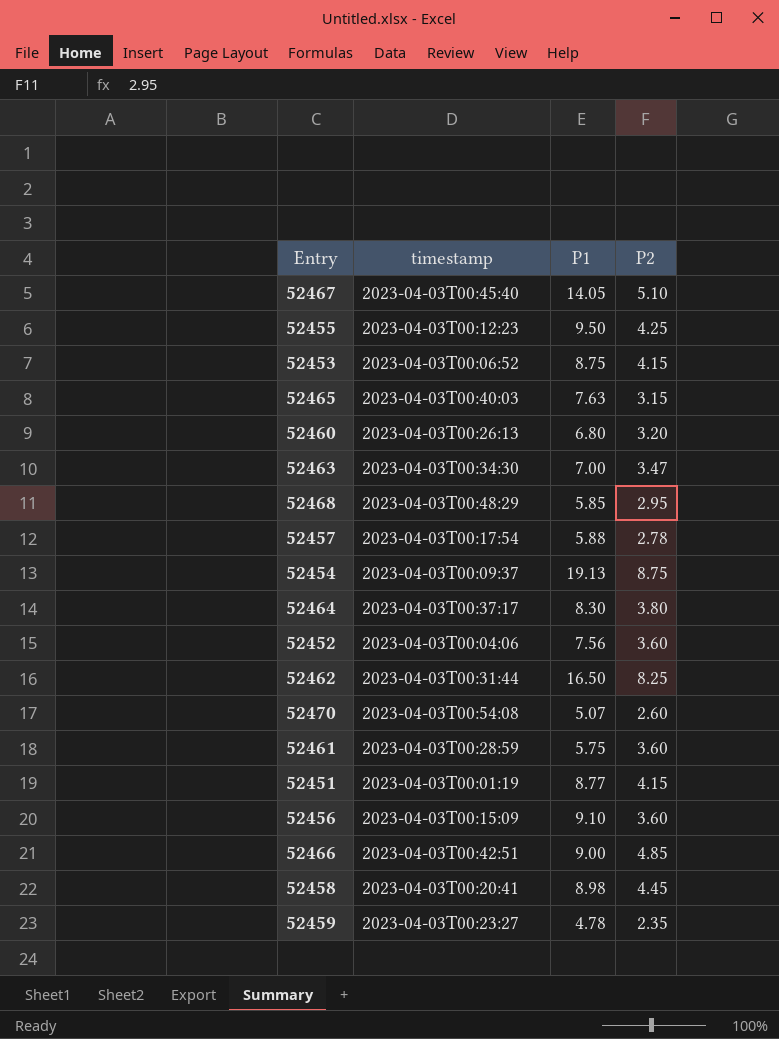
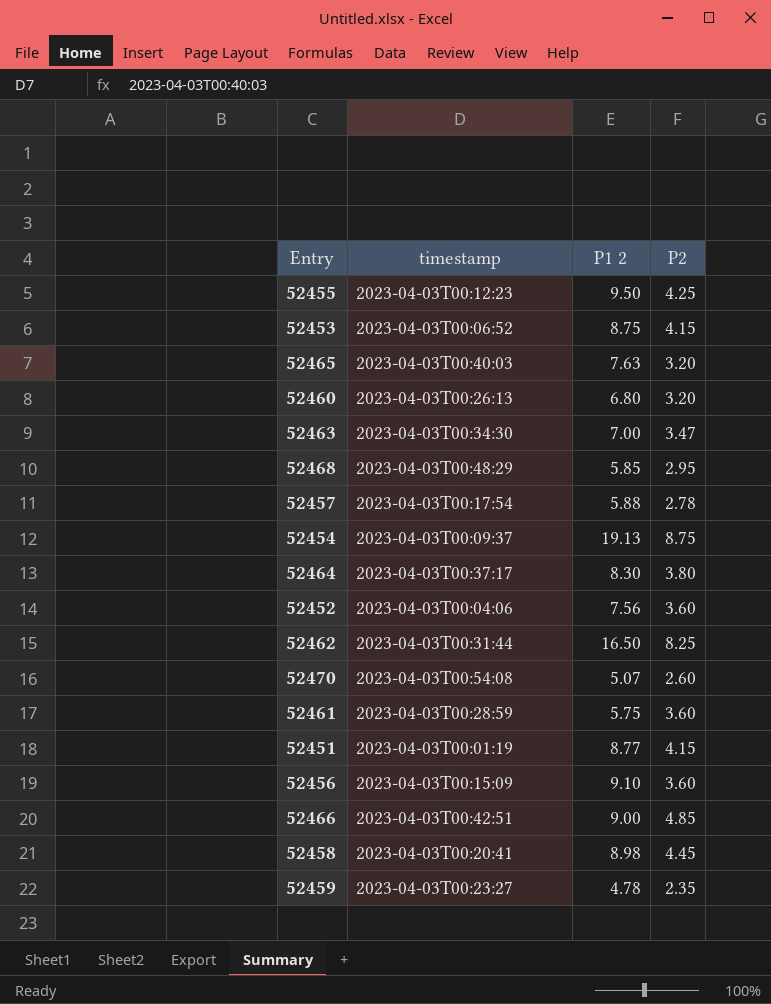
column name: P1 -> P1 2
row 52467: 2023-04-03T00:45:40 | 14.05 | 5.10 -> none
52465 | P2: 3.15 -> 3.20

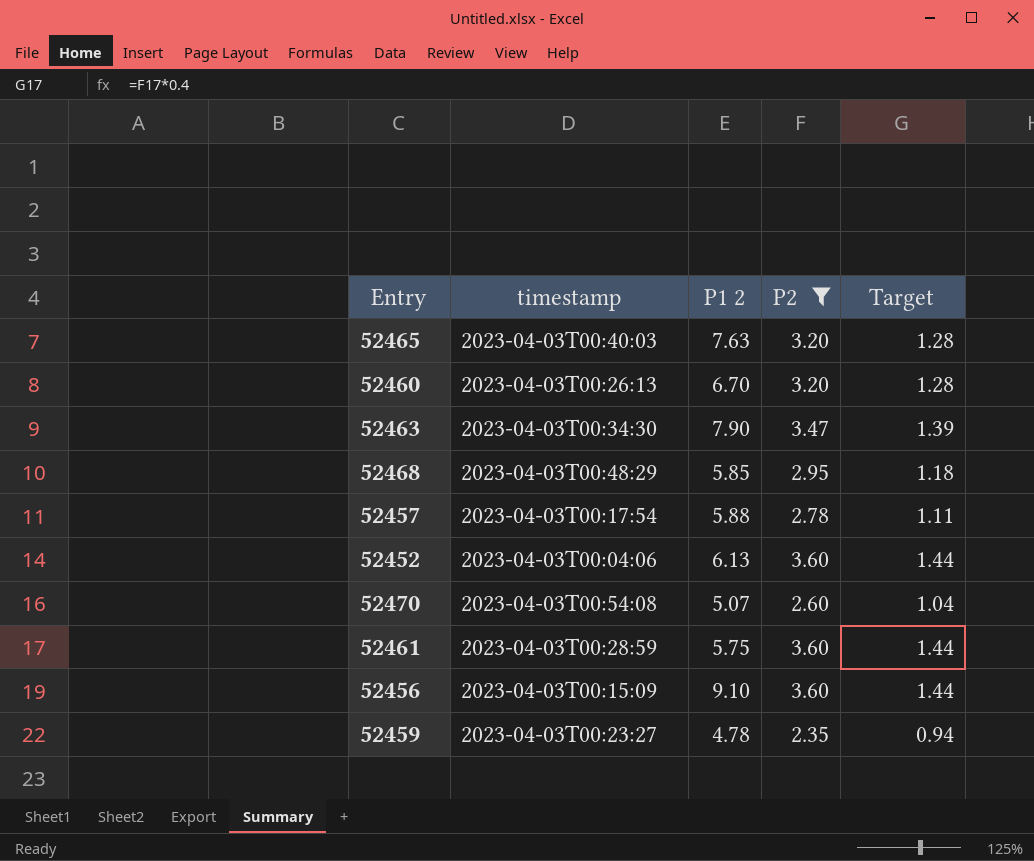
filter: none -> P2 <= 3.60
column Target | formula: none -> [P2] * 0.4
52460 | P1 2: 6.80 -> 6.70
52463 | P1 2: 7.00 -> 7.90
52452 | P1 2: 7.56 -> 6.13

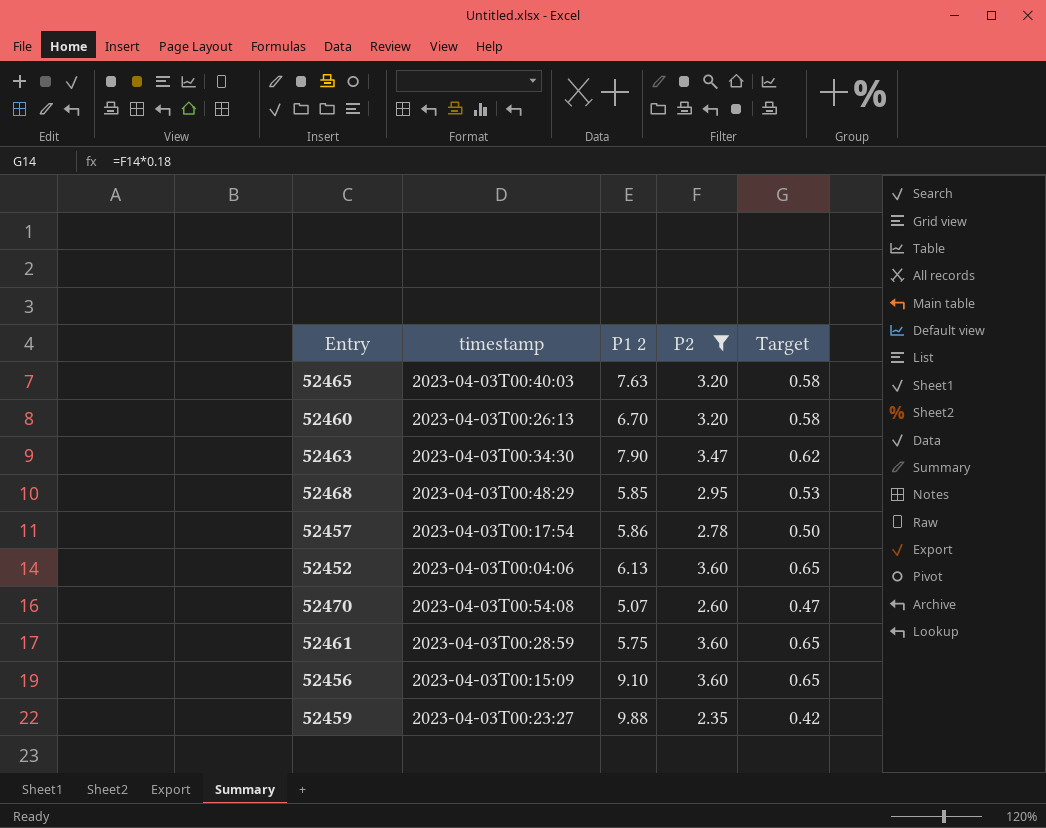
column Target | formula: [P2] * 0.4 -> [P2] * 0.18
52457 | P1 2: 5.88 -> 5.86
52459 | P1 2: 4.78 -> 9.88

